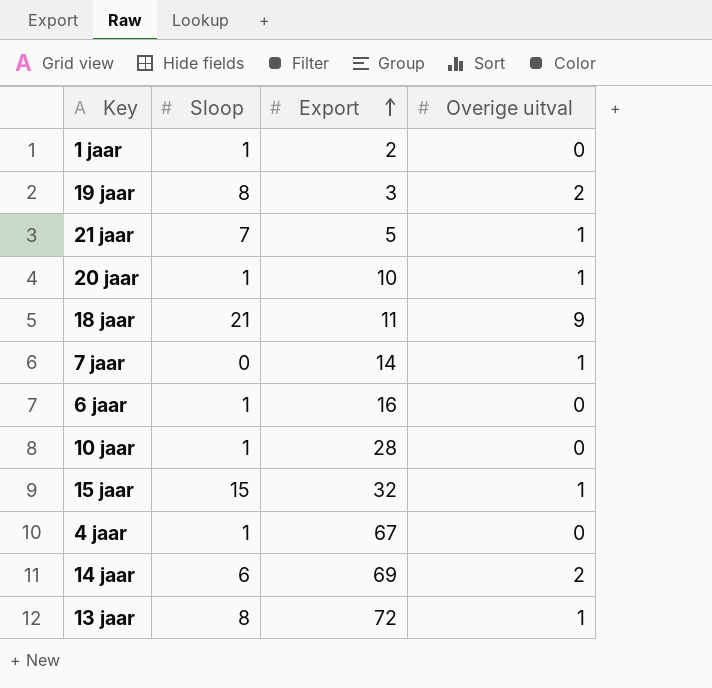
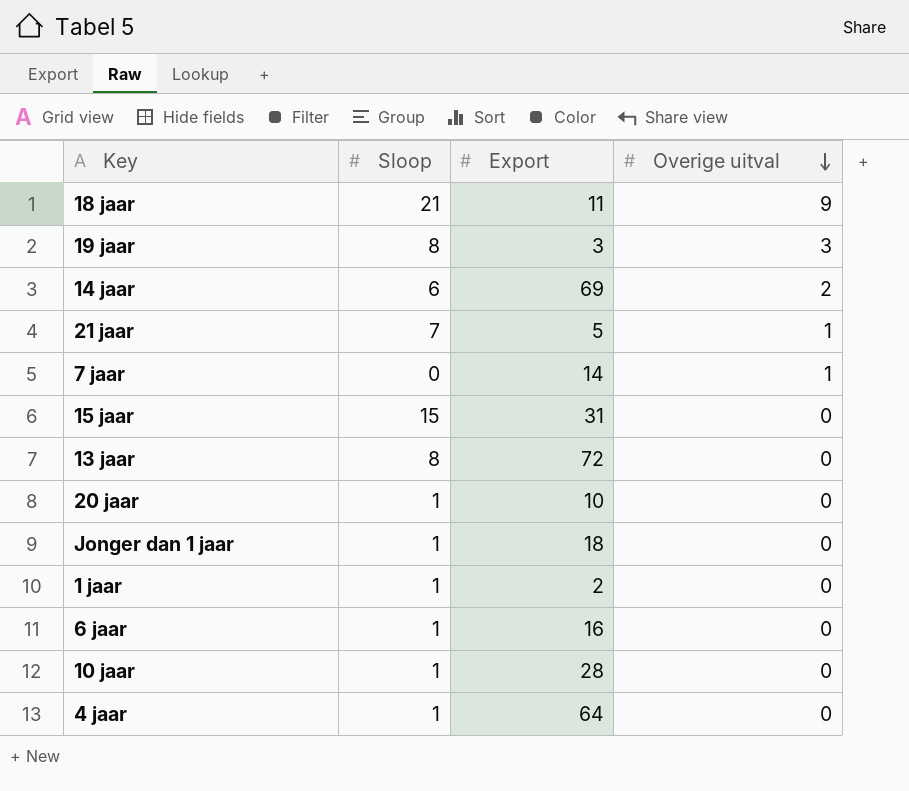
row order: Export ascending -> Overige uitval descending
19 jaar | Overige uitval: 2 -> 3
15 jaar | Export: 32 -> 31
15 jaar | Overige uitval: 1 -> 0
13 jaar | Overige uitval: 1 -> 0
20 jaar | Overige uitval: 1 -> 0
row Jonger dan 1 jaar: none -> 1 | 18 | 0
4 jaar | Export: 67 -> 64

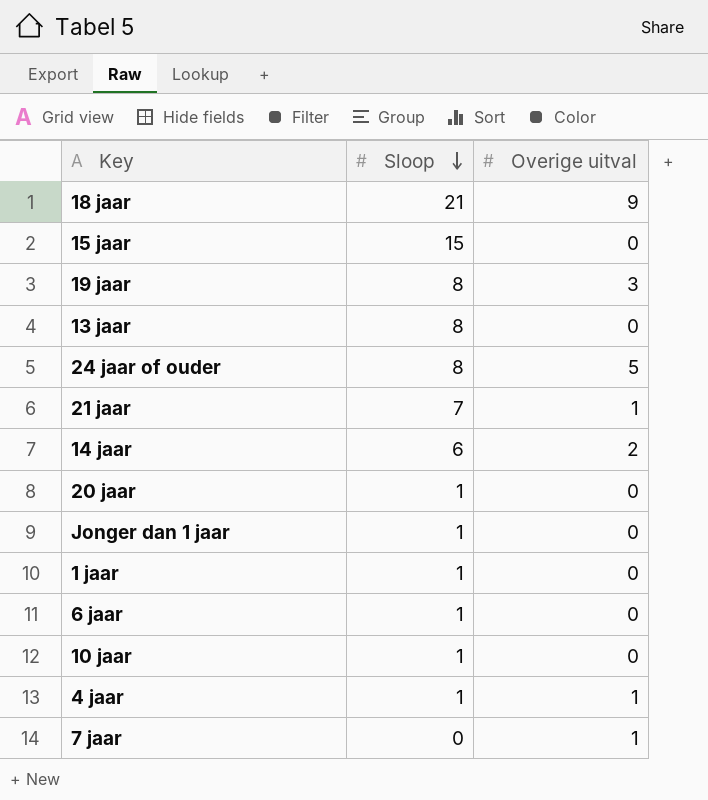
row order: Overige uitval descending -> Sloop descending
column Export | position: 3 -> none
row 24 jaar of ouder: none -> 8 | 5
4 jaar | Overige uitval: 0 -> 1

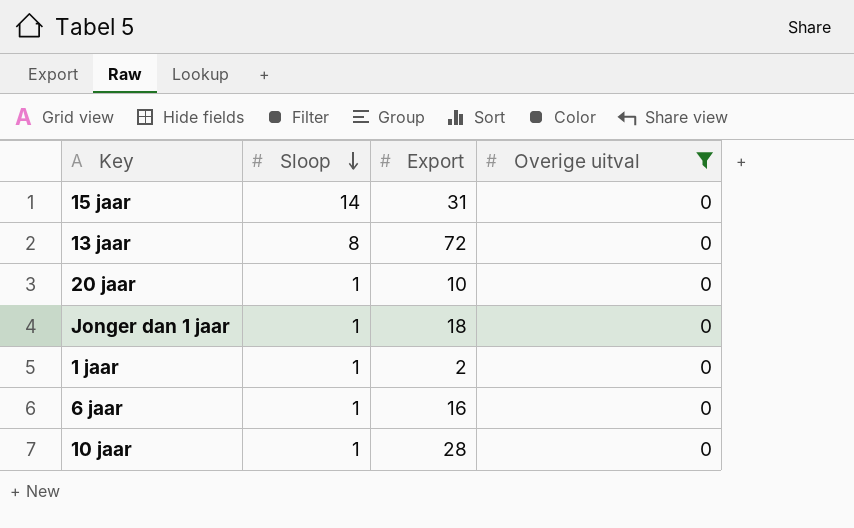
filter: none -> Overige uitval = 0
column Export | position: none -> 3
15 jaar | Sloop: 15 -> 14

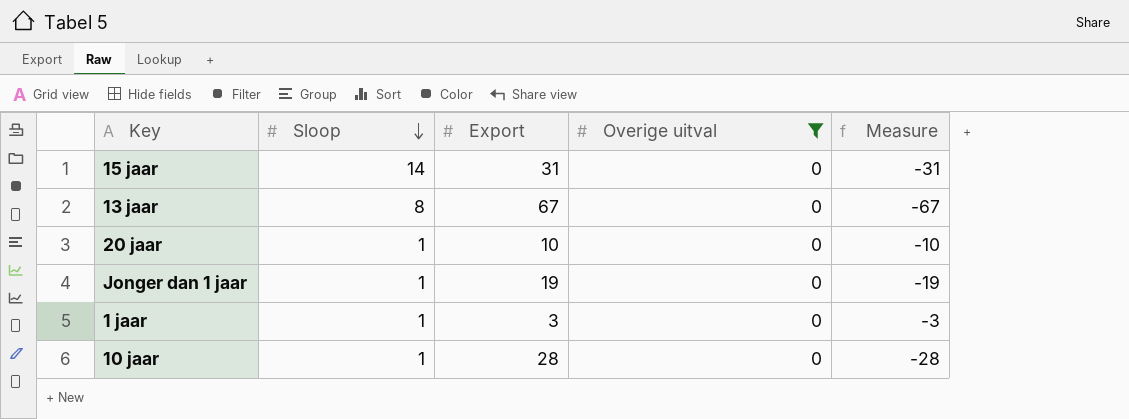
column Measure | formula: none -> [Overige uitval] - [Export]
row 6 jaar: 1 | 16 | 0 -> none
13 jaar | Export: 72 -> 67
Jonger dan 1 jaar | Export: 18 -> 19
1 jaar | Export: 2 -> 3

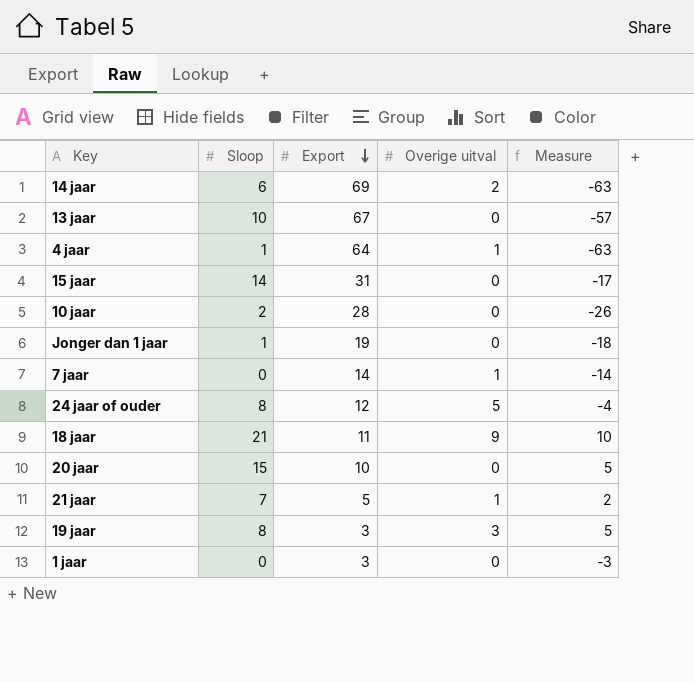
filter: Overige uitval = 0 -> none
row order: Sloop descending -> Export descending
column Measure | formula: [Overige uitval] - [Export] -> [Sloop] - [Export]
13 jaar | Sloop: 8 -> 10
10 jaar | Sloop: 1 -> 2
20 jaar | Sloop: 1 -> 15
1 jaar | Sloop: 1 -> 0

